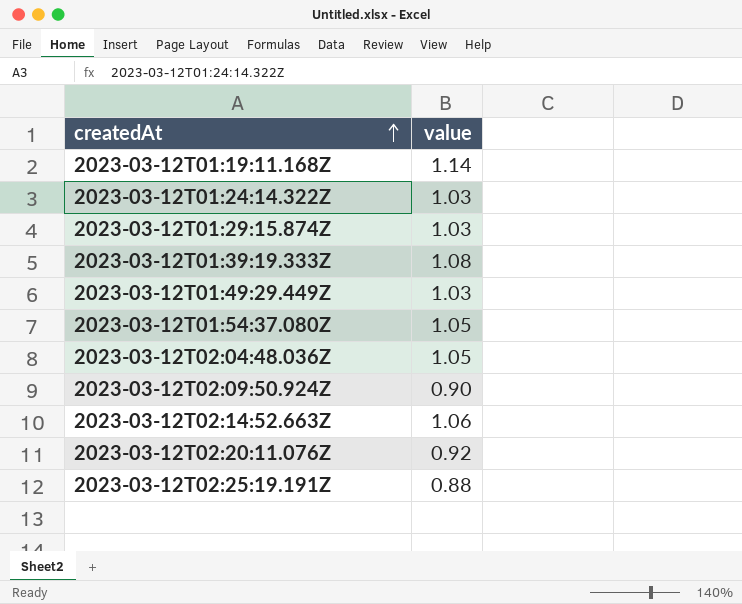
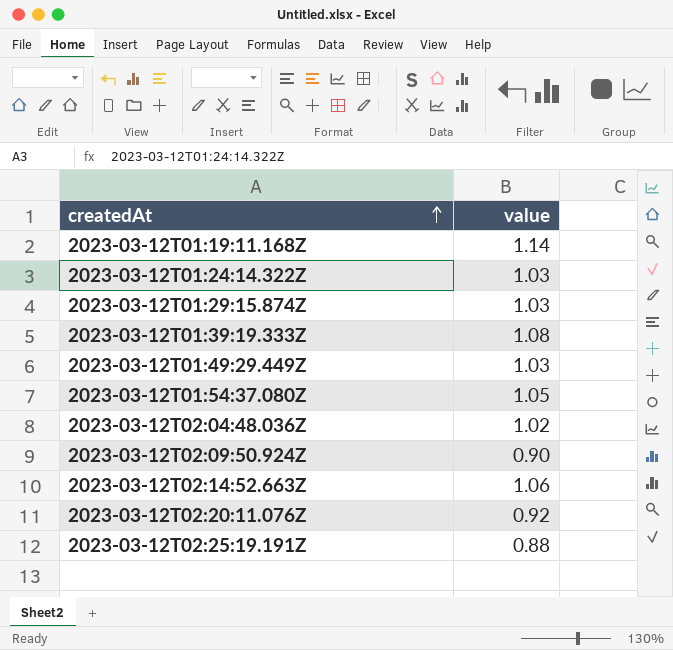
2023-03-12T02:04:48.036Z | value: 1.05 -> 1.02

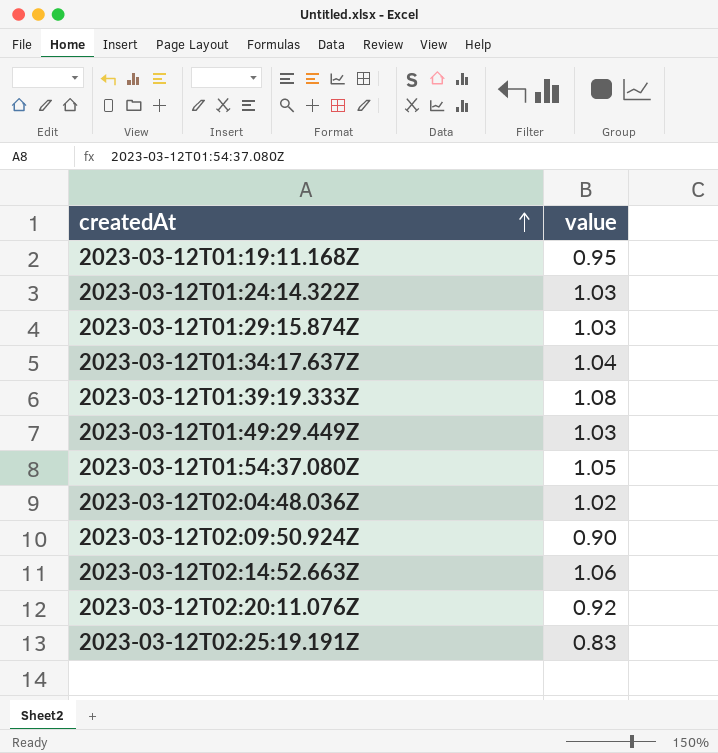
2023-03-12T01:19:11.168Z | value: 1.14 -> 0.95
row 2023-03-12T01:34:17.637Z: none -> 1.04
2023-03-12T02:25:19.191Z | value: 0.88 -> 0.83

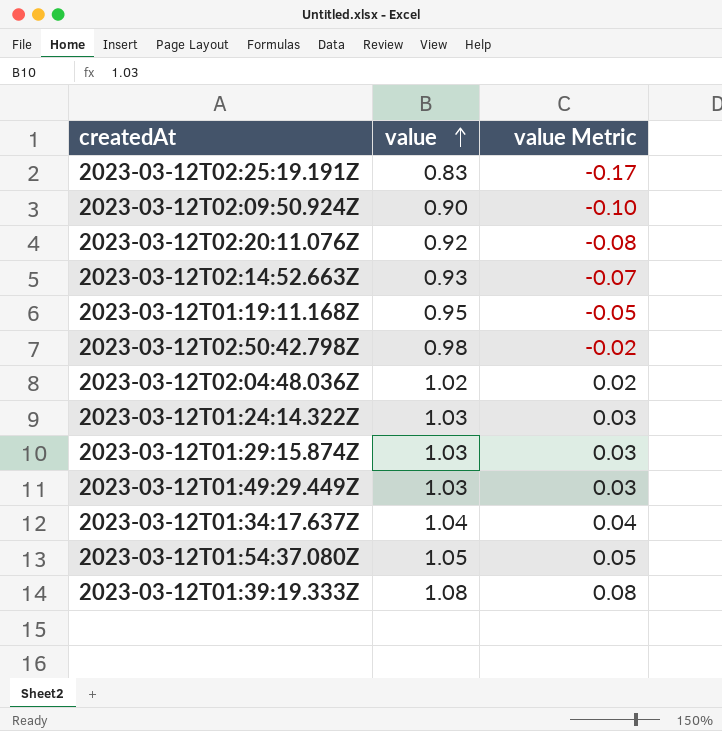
row order: createdAt ascending -> value ascending
column value Metric | formula: none -> [value] - 1
2023-03-12T02:14:52.663Z | value: 1.06 -> 0.93
row 2023-03-12T02:50:42.798Z: none -> 0.98 | -0.02

